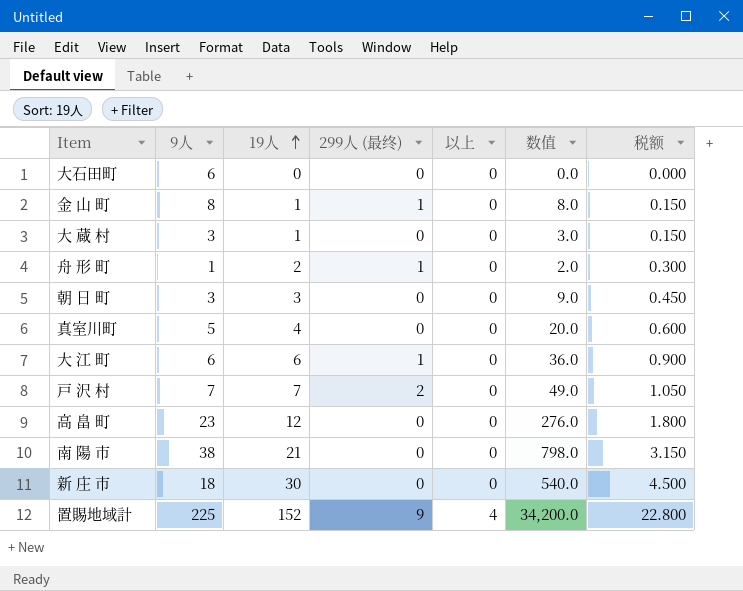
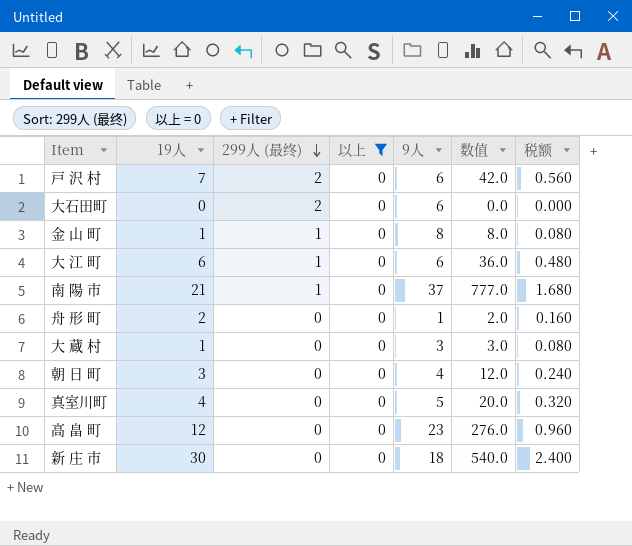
filter: none -> 以上 = 0
row order: 19人 ascending -> 299人 (最终) descending
column 9人 | position: 2 -> 5
column 税额 | formula: [19人] * 0.15 -> [19人] * 0.08
戸 沢 村 | 9人: 7 -> 6
戸 沢 村 | 数值: 49.0 -> 42.0
大石田町 | 299人 (最终): 0 -> 2
南 陽 市 | 299人 (最终): 0 -> 1
南 陽 市 | 9人: 38 -> 37
南 陽 市 | 数值: 798.0 -> 777.0
舟 形 町 | 299人 (最终): 1 -> 0
朝 日 町 | 9人: 3 -> 4
朝 日 町 | 数值: 9.0 -> 12.0

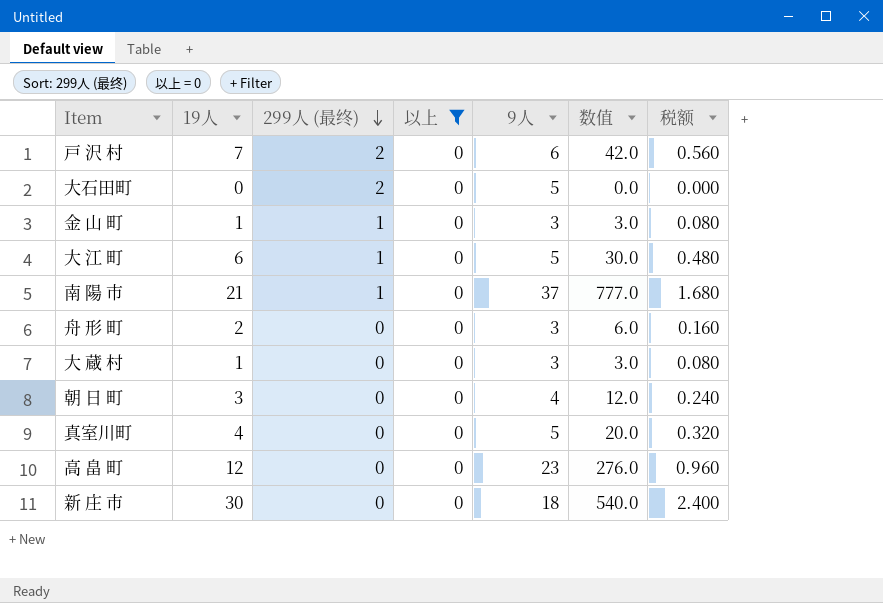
大石田町 | 9人: 6 -> 5
金 山 町 | 9人: 8 -> 3
金 山 町 | 数值: 8.0 -> 3.0
大 江 町 | 9人: 6 -> 5
大 江 町 | 数值: 36.0 -> 30.0
舟 形 町 | 9人: 1 -> 3
舟 形 町 | 数值: 2.0 -> 6.0

